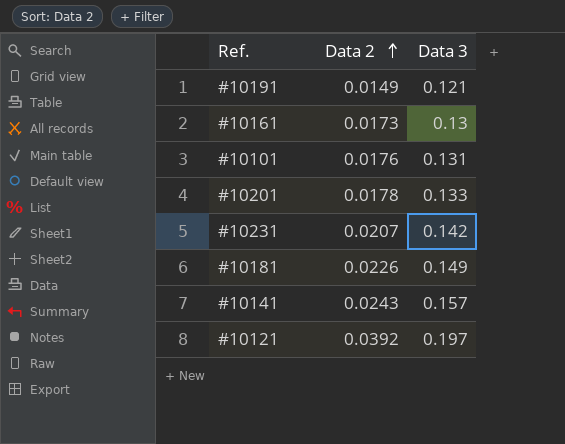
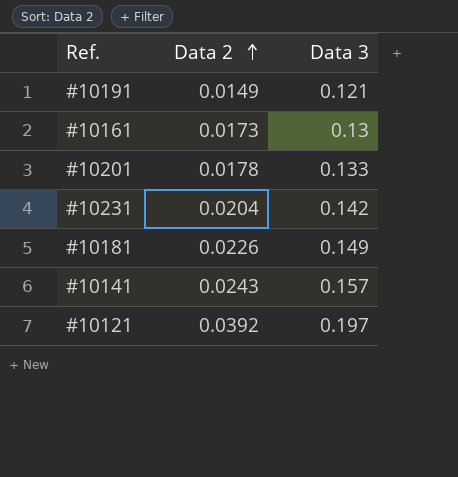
row #10101: 0.0176 | 0.131 -> none
#10231 | Data 2: 0.0207 -> 0.0204

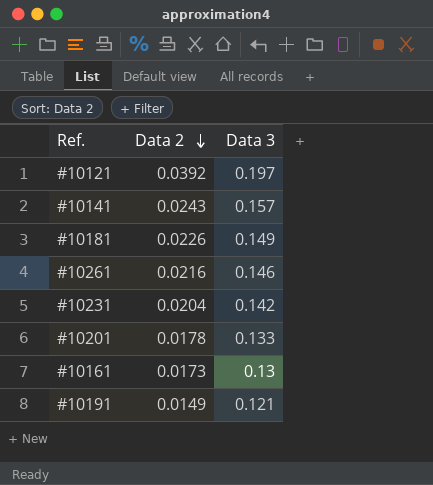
row order: Data 2 ascending -> Data 2 descending
row #10261: none -> 0.0216 | 0.146

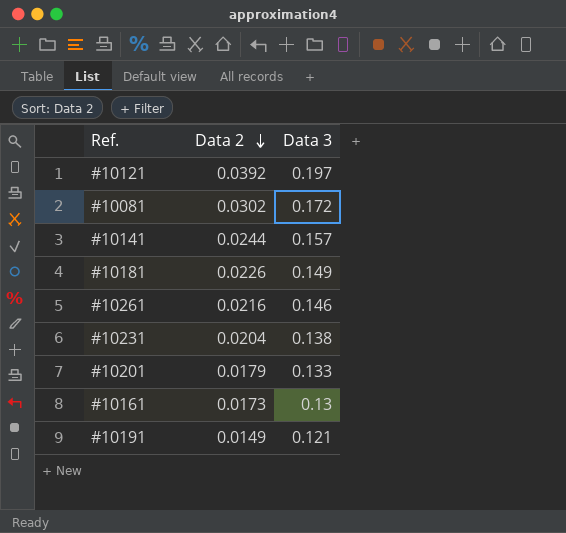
row #10081: none -> 0.0302 | 0.172
#10141 | Data 2: 0.0243 -> 0.0244
#10231 | Data 3: 0.142 -> 0.138
#10201 | Data 2: 0.0178 -> 0.0179

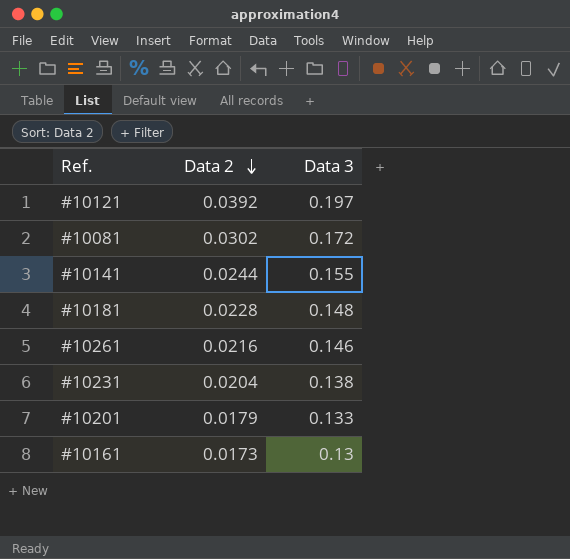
row #10191: 0.0149 | 0.121 -> none
#10141 | Data 3: 0.157 -> 0.155
#10181 | Data 2: 0.0226 -> 0.0228
#10181 | Data 3: 0.149 -> 0.148

